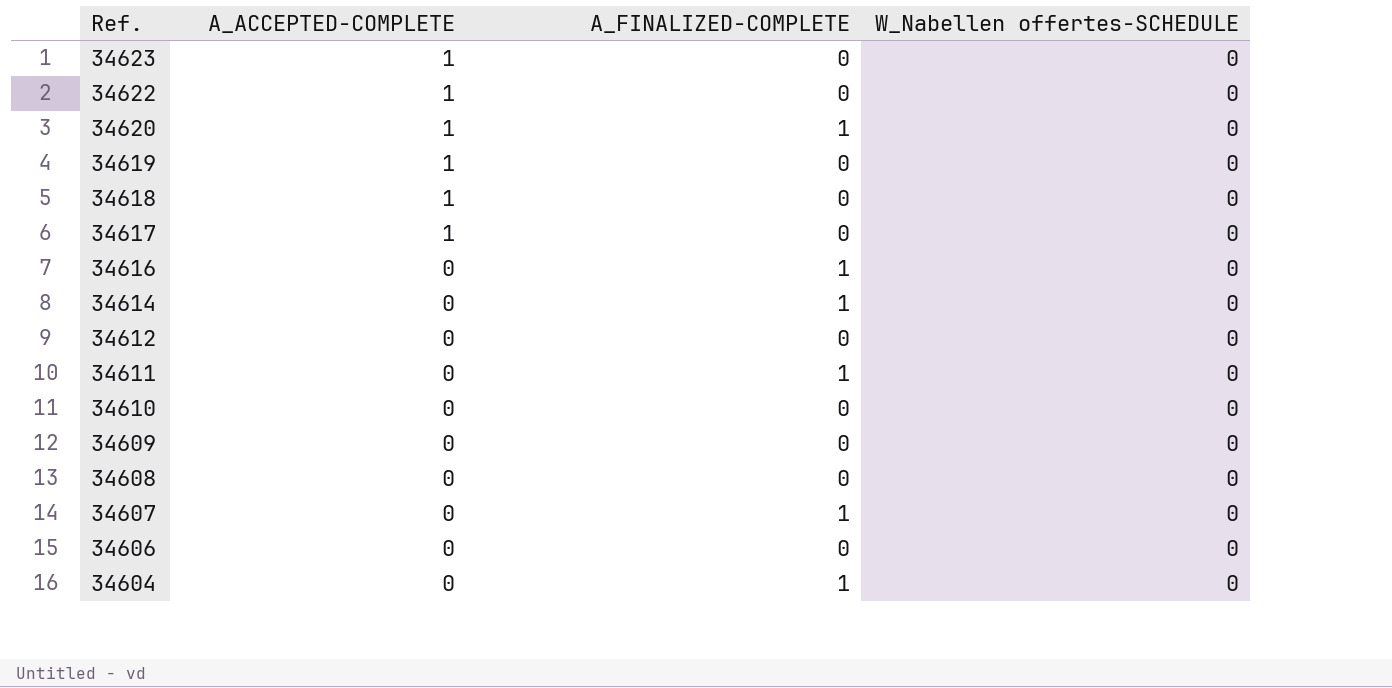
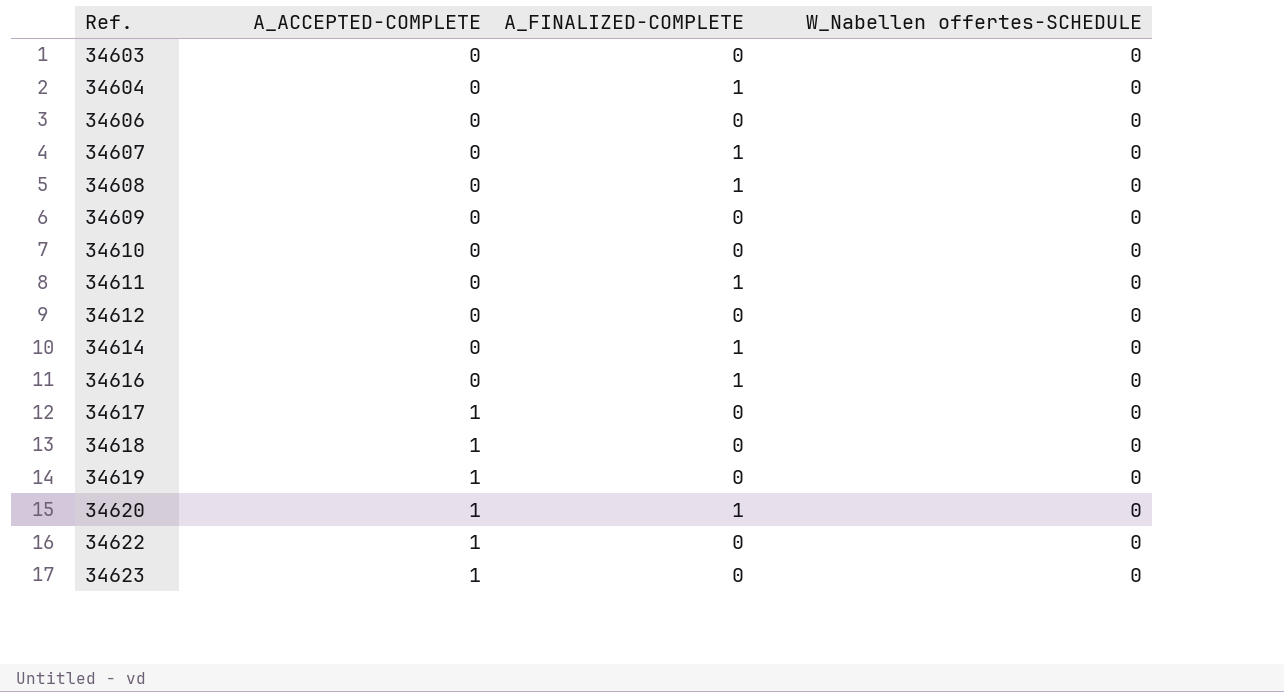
row order: Ref. descending -> Ref. ascending
row 34603: none -> 0 | 0 | 0
34608 | A_FINALIZED-COMPLETE: 0 -> 1

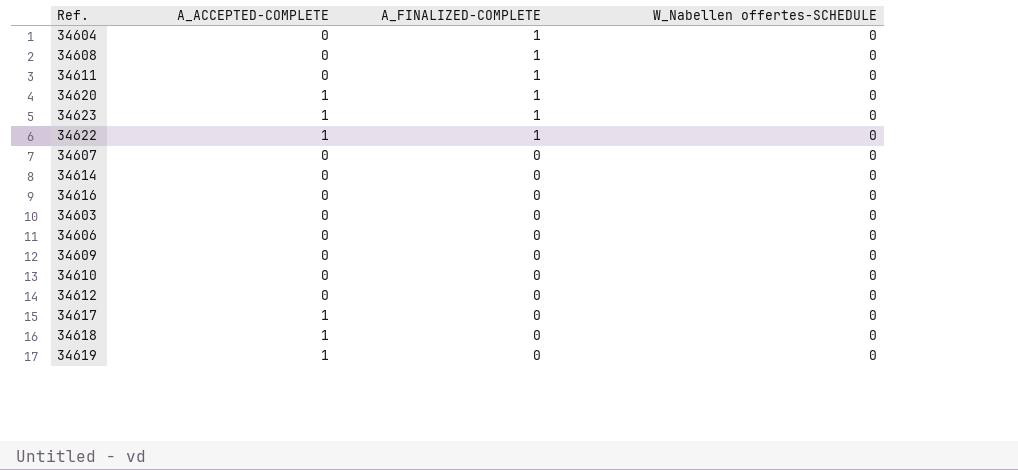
row order: Ref. ascending -> A_FINALIZED-COMPLETE descending
34623 | A_FINALIZED-COMPLETE: 0 -> 1
34622 | A_FINALIZED-COMPLETE: 0 -> 1
34607 | A_FINALIZED-COMPLETE: 1 -> 0
34614 | A_FINALIZED-COMPLETE: 1 -> 0
34616 | A_FINALIZED-COMPLETE: 1 -> 0

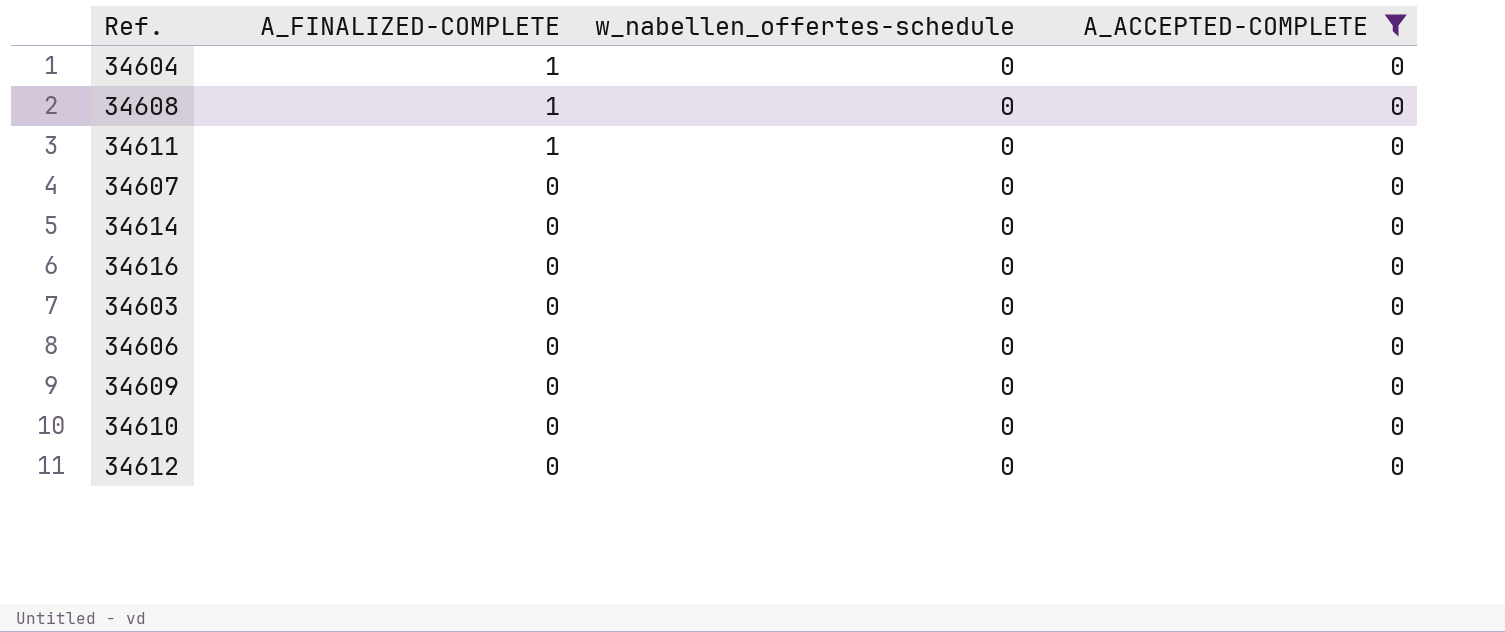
filter: none -> A_ACCEPTED-COMPLETE = 0
column name: W_Nabellen offertes-SCHEDULE -> w_nabellen_offertes-schedule
column A_ACCEPTED-COMPLETE | position: 2 -> 4

